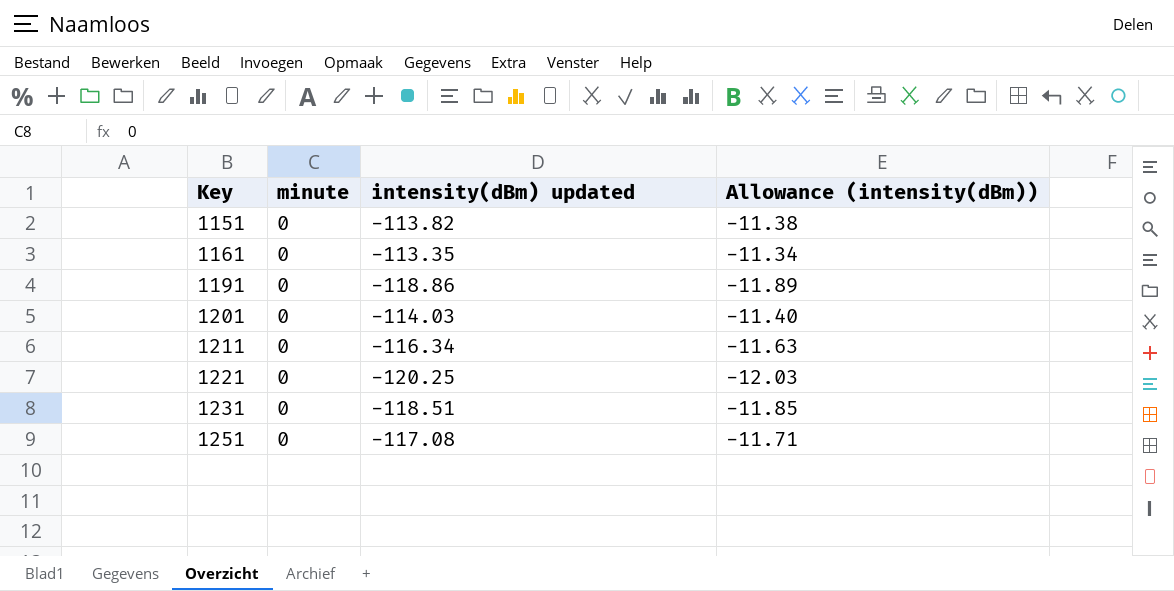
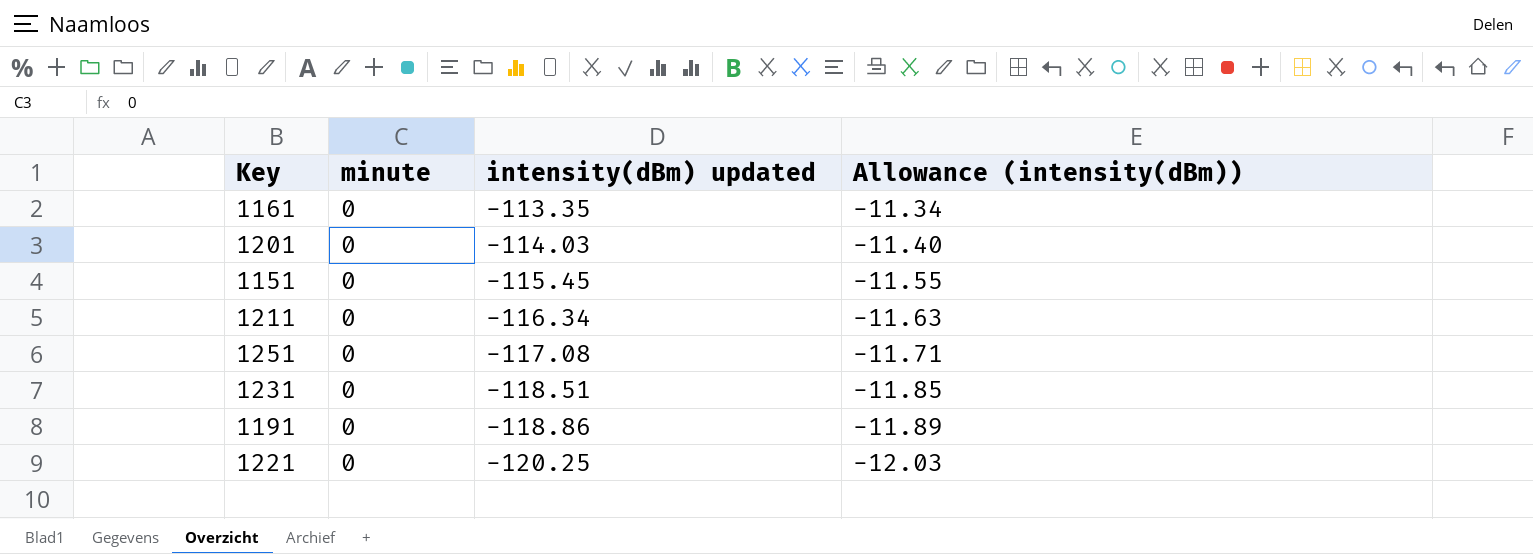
row order: Key ascending -> intensity(dBm) updated descending
1151 | intensity(dBm) updated: -113.82 -> -115.45
1151 | Allowance (intensity(dBm)): -11.38 -> -11.55

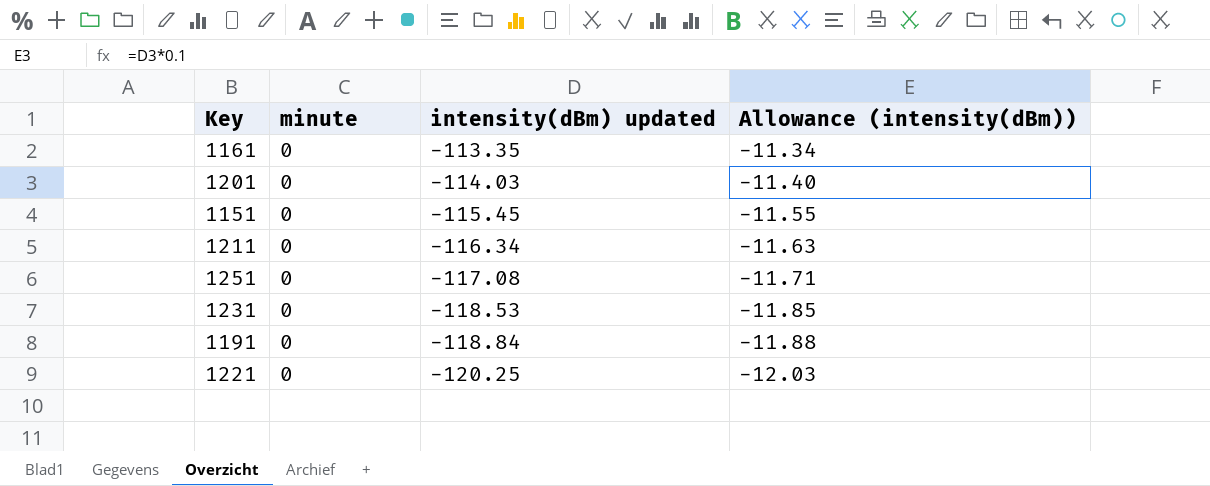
1231 | intensity(dBm) updated: -118.51 -> -118.53
1191 | intensity(dBm) updated: -118.86 -> -118.84
1191 | Allowance (intensity(dBm)): -11.89 -> -11.88

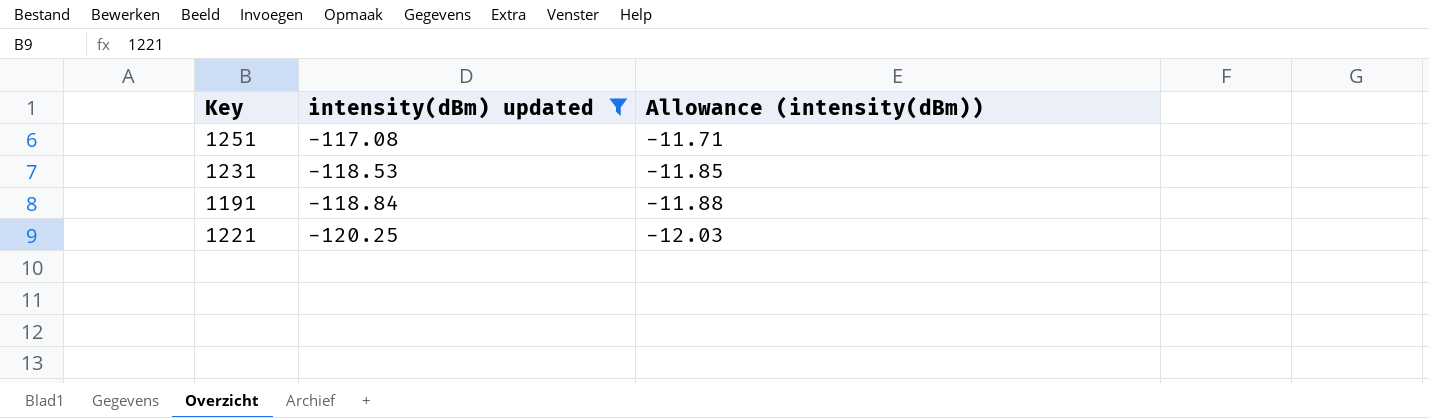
filter: none -> intensity(dBm) updated <= -117.08
column minute | position: 2 -> none

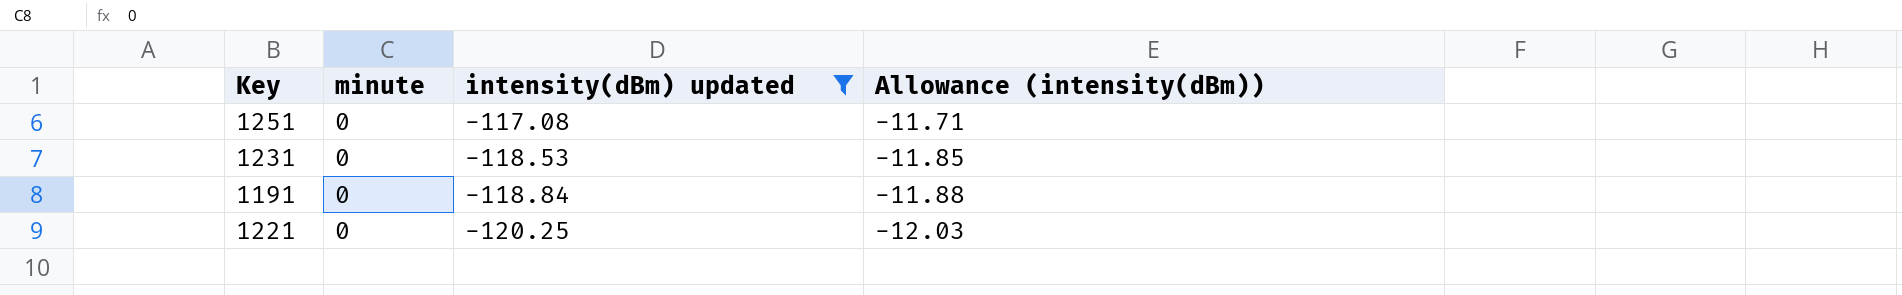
column minute | position: none -> 2

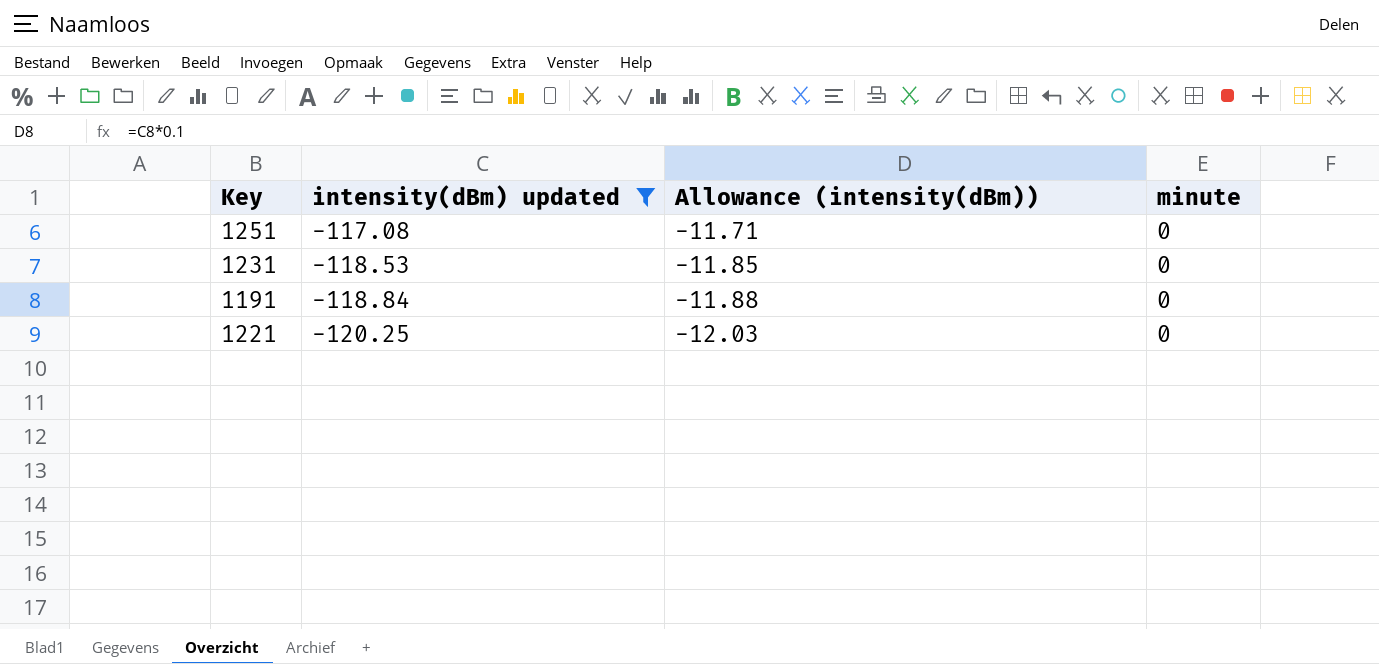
column minute | position: 2 -> 4

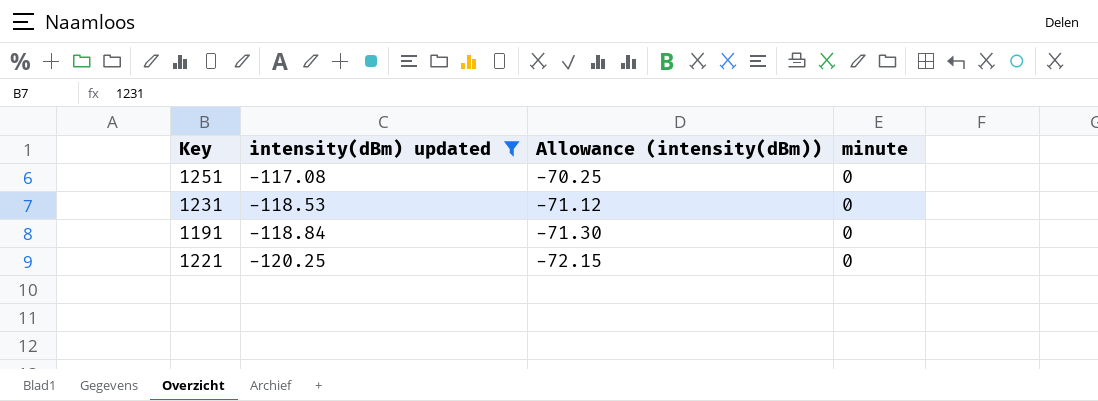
column Allowance (intensity(dBm)) | formula: [intensity(dBm) updated] * 0.1 -> [intensity(dBm) updated] * 0.6

